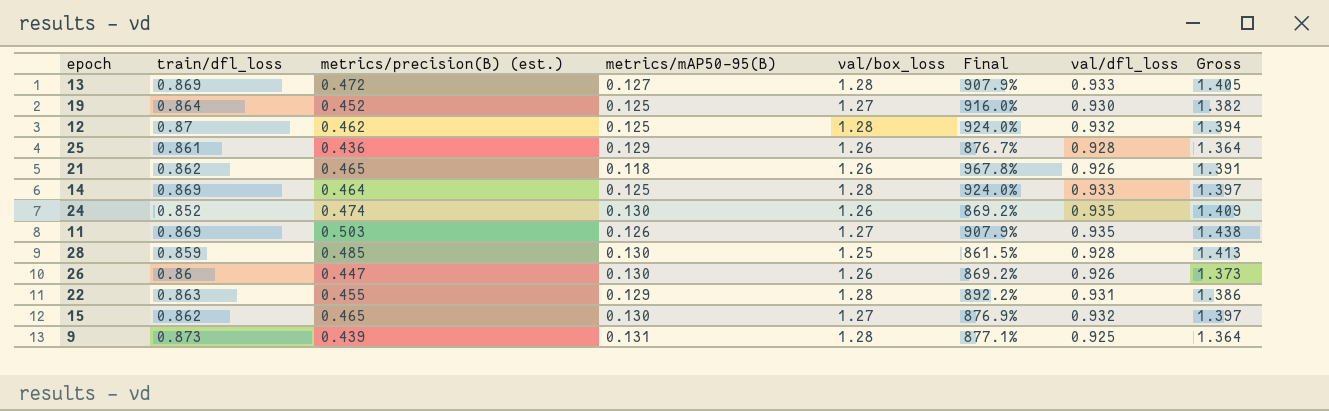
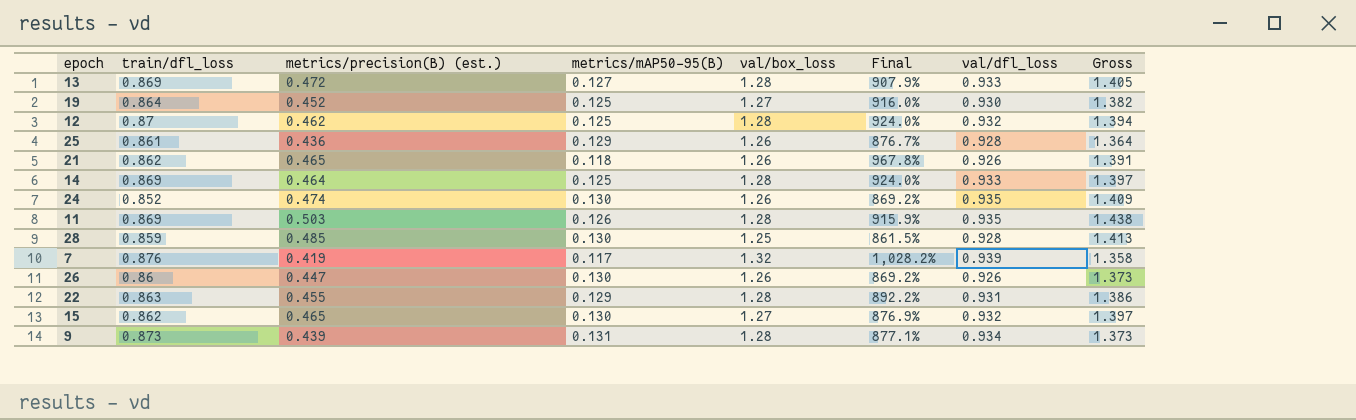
11 | val/box_loss: 1.27 -> 1.28
11 | Final: 907.9% -> 915.9%
row 7: none -> 0.876 | 0.419 | 0.117 | 1.32 | 1,028.2% | 0.939 | 1.358
9 | val/dfl_loss: 0.925 -> 0.934
9 | Gross: 1.364 -> 1.373

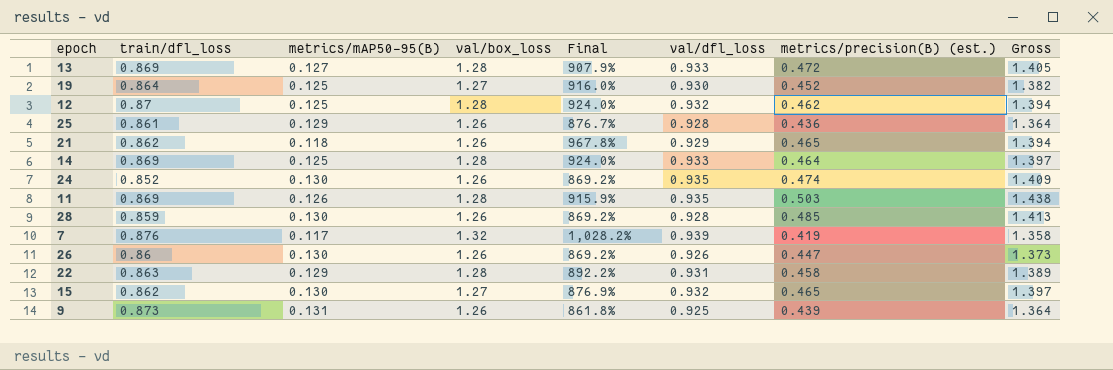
column metrics/precision(B) (est.) | position: 3 -> 7
21 | val/dfl_loss: 0.926 -> 0.929
21 | Gross: 1.391 -> 1.394
28 | val/box_loss: 1.25 -> 1.26
28 | Final: 861.5% -> 869.2%
22 | metrics/precision(B) (est.): 0.455 -> 0.458
22 | Gross: 1.386 -> 1.389
9 | val/box_loss: 1.28 -> 1.26
9 | Final: 877.1% -> 861.8%
9 | val/dfl_loss: 0.934 -> 0.925
9 | Gross: 1.373 -> 1.364

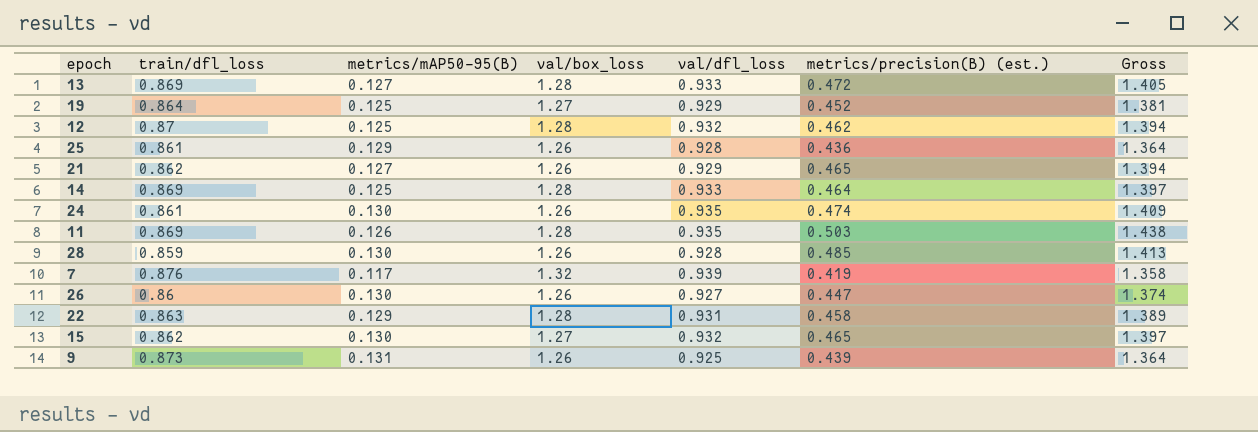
column Final | formula: ([val/box_loss] - [metrics/mAP50-95(B)]) / [metrics/mAP50-95(B)] -> none
19 | val/dfl_loss: 0.930 -> 0.929
19 | Gross: 1.382 -> 1.381
21 | metrics/mAP50-95(B): 0.118 -> 0.127
24 | train/dfl_loss: 0.852 -> 0.861
26 | val/dfl_loss: 0.926 -> 0.927
26 | Gross: 1.373 -> 1.374

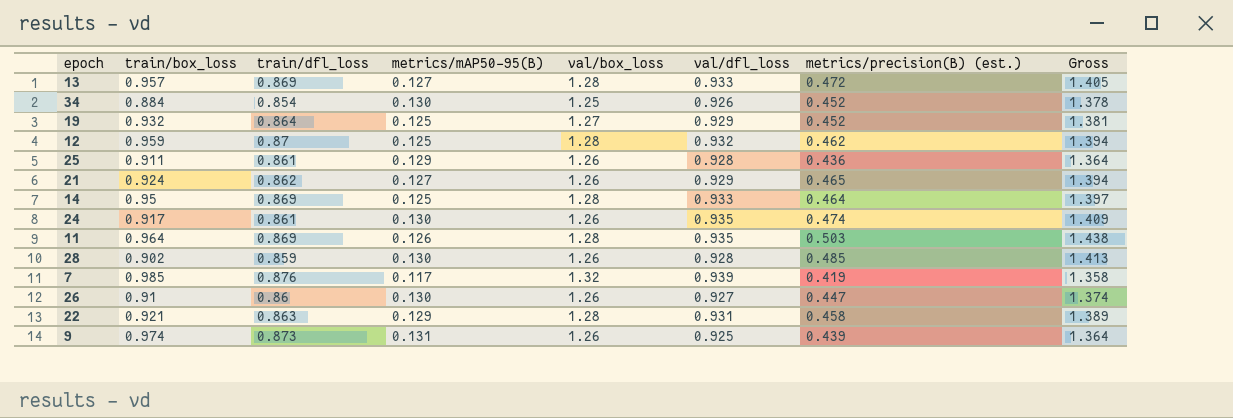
column train/box_loss | position: none -> 2
row 15: 0.862 | 0.130 | 1.27 | 0.932 | 0.465 | 1.397 -> none
row 34: none -> 0.884 | 0.854 | 0.130 | 1.25 | 0.926 | 0.452 | 1.378

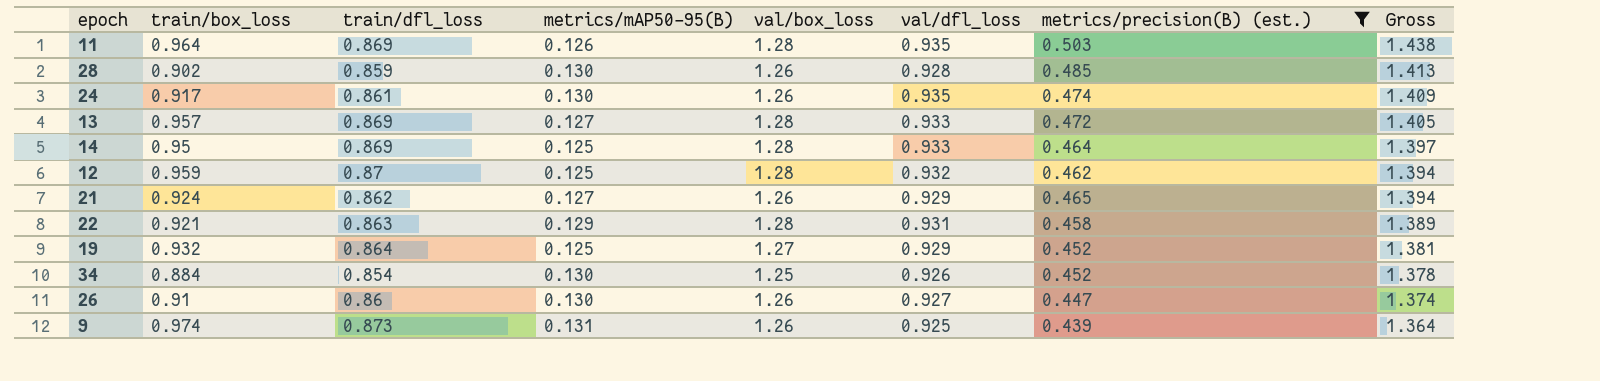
filter: none -> metrics/precision(B) (est.) >= 0.439
row order: none -> Gross descending

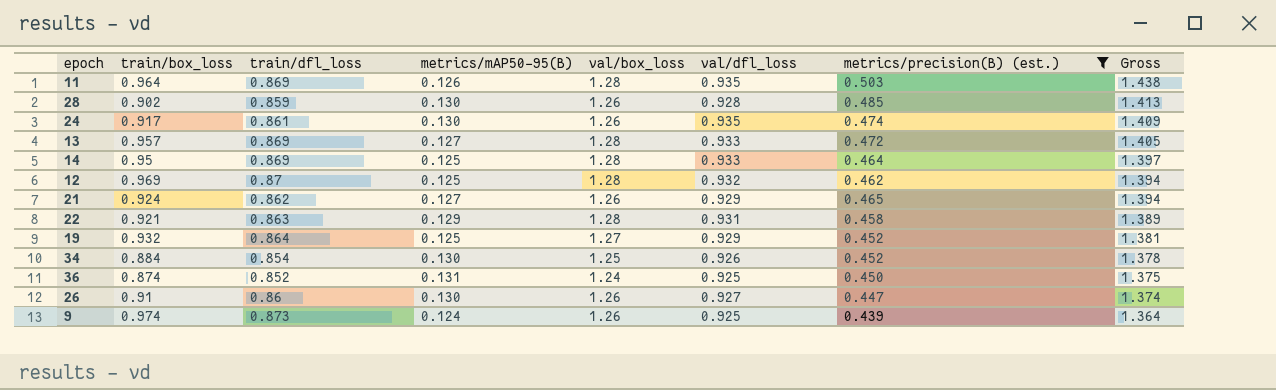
12 | train/box_loss: 0.959 -> 0.969
row 36: none -> 0.874 | 0.852 | 0.131 | 1.24 | 0.925 | 0.450 | 1.375
9 | metrics/mAP50-95(B): 0.131 -> 0.124

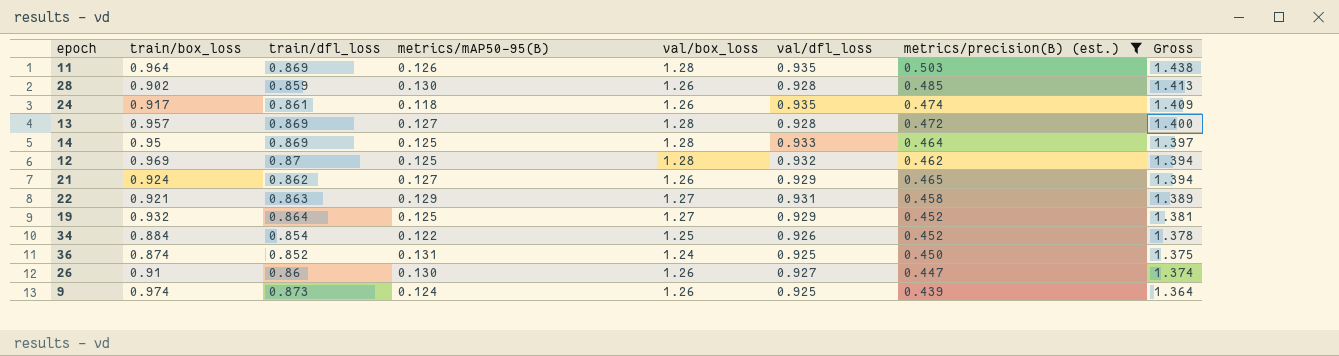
24 | metrics/mAP50-95(B): 0.130 -> 0.118
13 | val/dfl_loss: 0.933 -> 0.928
13 | Gross: 1.405 -> 1.400
22 | val/box_loss: 1.28 -> 1.27
34 | metrics/mAP50-95(B): 0.130 -> 0.122

